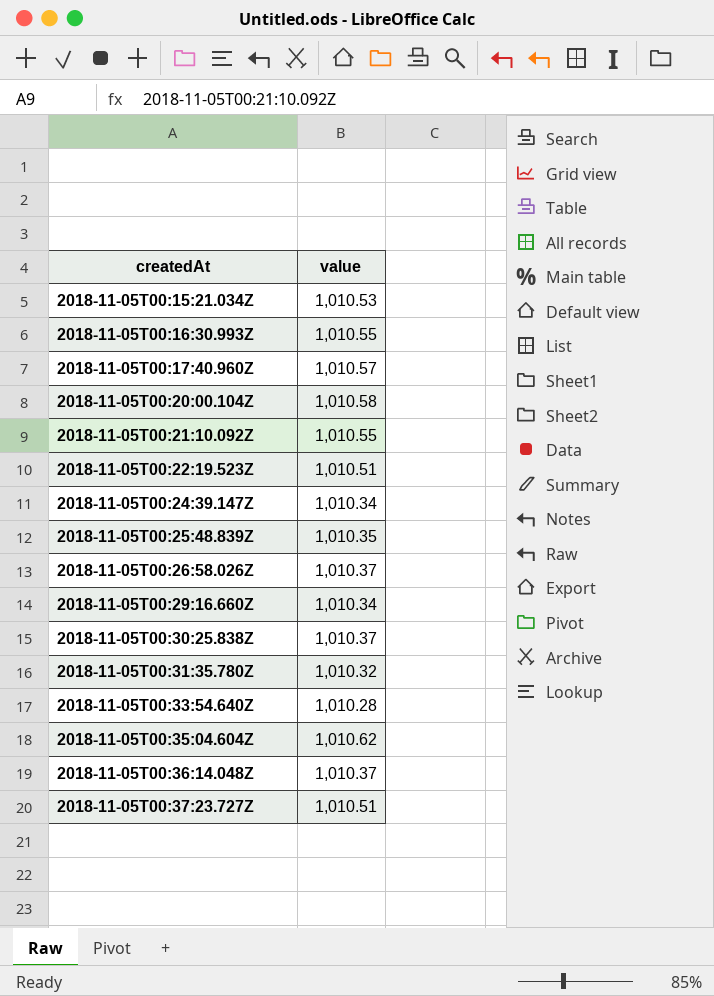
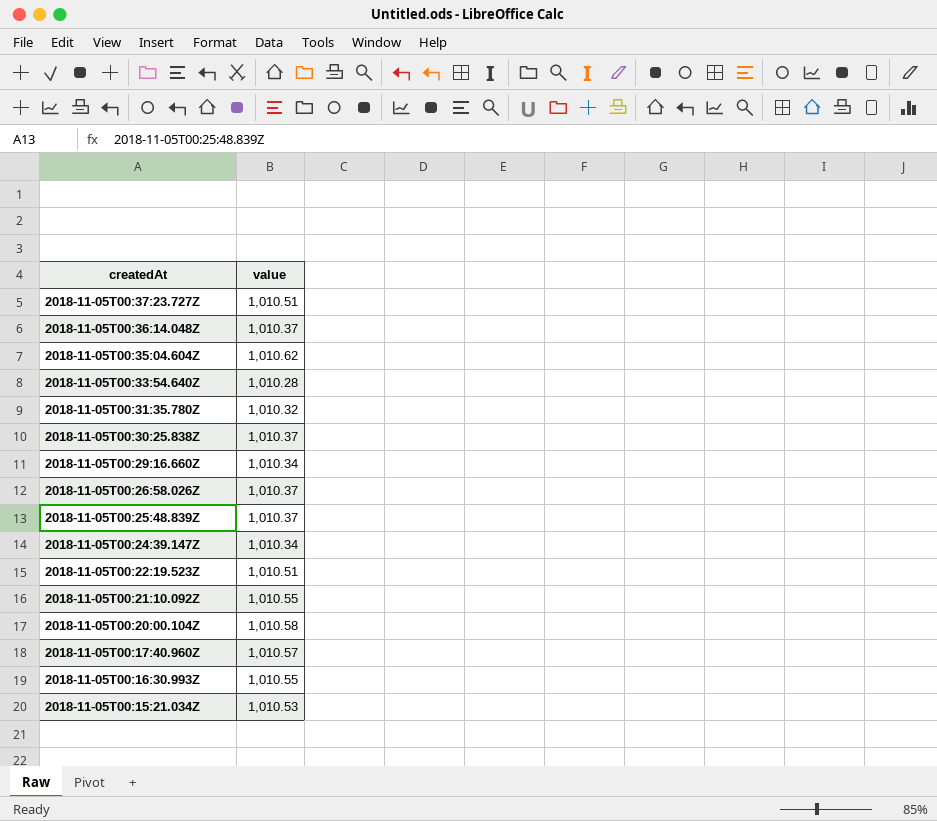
row order: createdAt ascending -> createdAt descending
2018-11-05T00:25:48.839Z | value: 1,010.35 -> 1,010.37

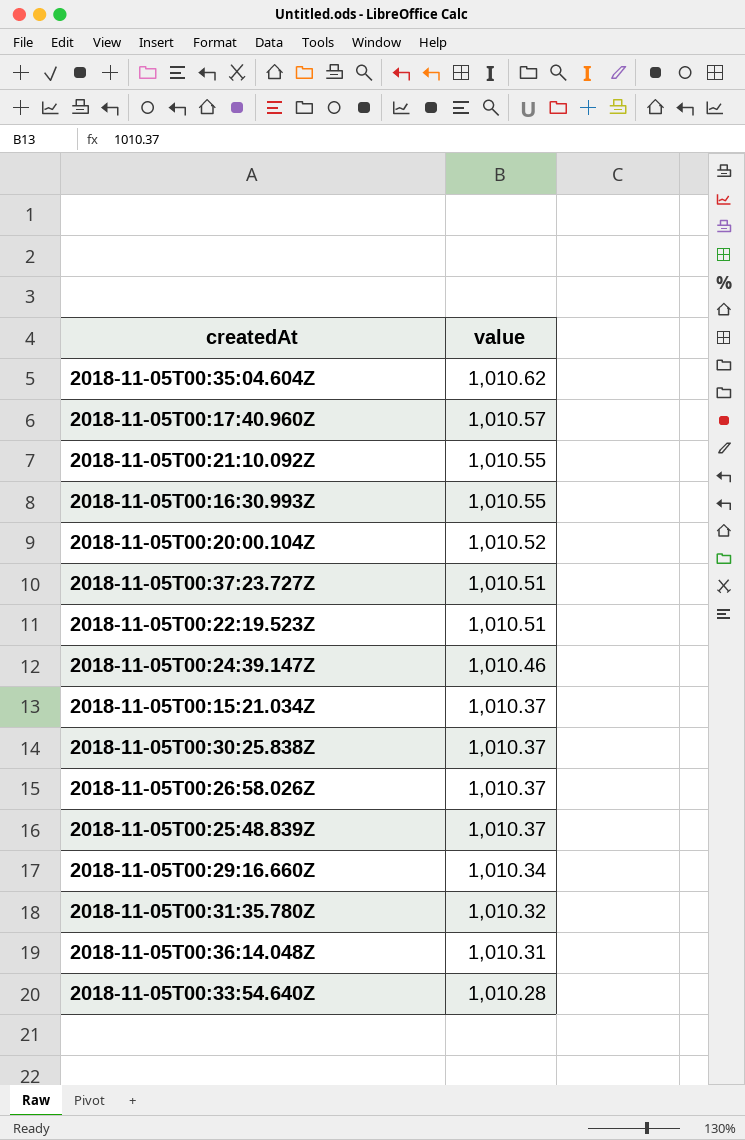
row order: createdAt descending -> value descending
2018-11-05T00:20:00.104Z | value: 1,010.58 -> 1,010.52
2018-11-05T00:24:39.147Z | value: 1,010.34 -> 1,010.46
2018-11-05T00:15:21.034Z | value: 1,010.53 -> 1,010.37
2018-11-05T00:36:14.048Z | value: 1,010.37 -> 1,010.31

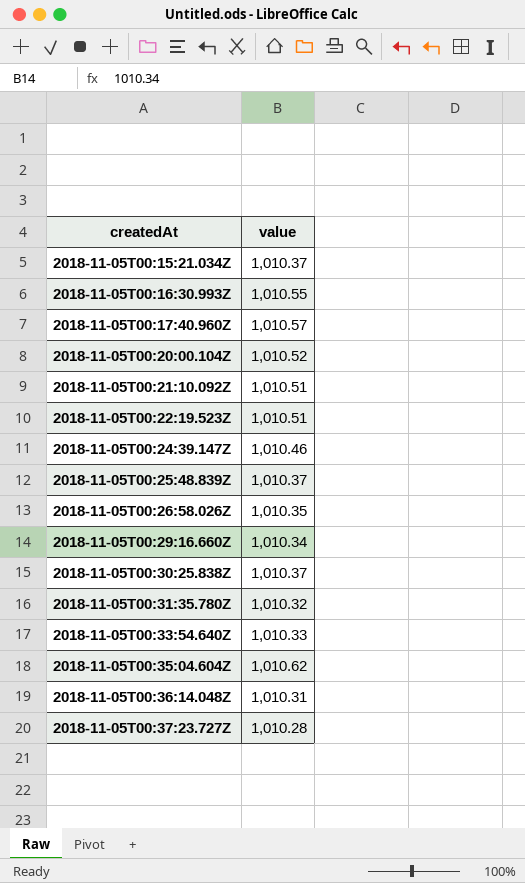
row order: value descending -> createdAt ascending
2018-11-05T00:21:10.092Z | value: 1,010.55 -> 1,010.51
2018-11-05T00:26:58.026Z | value: 1,010.37 -> 1,010.35
2018-11-05T00:33:54.640Z | value: 1,010.28 -> 1,010.33
2018-11-05T00:37:23.727Z | value: 1,010.51 -> 1,010.28

